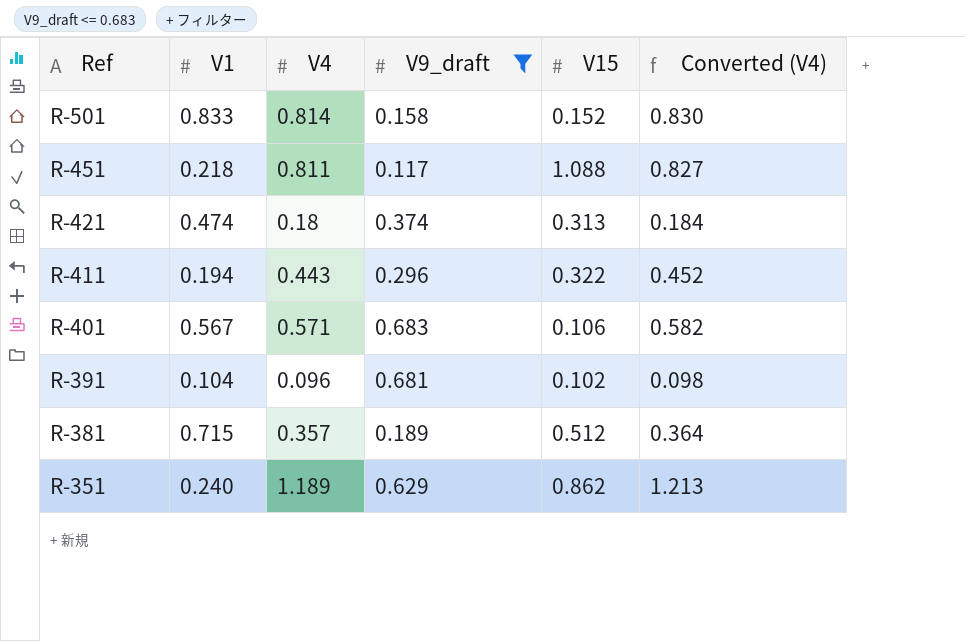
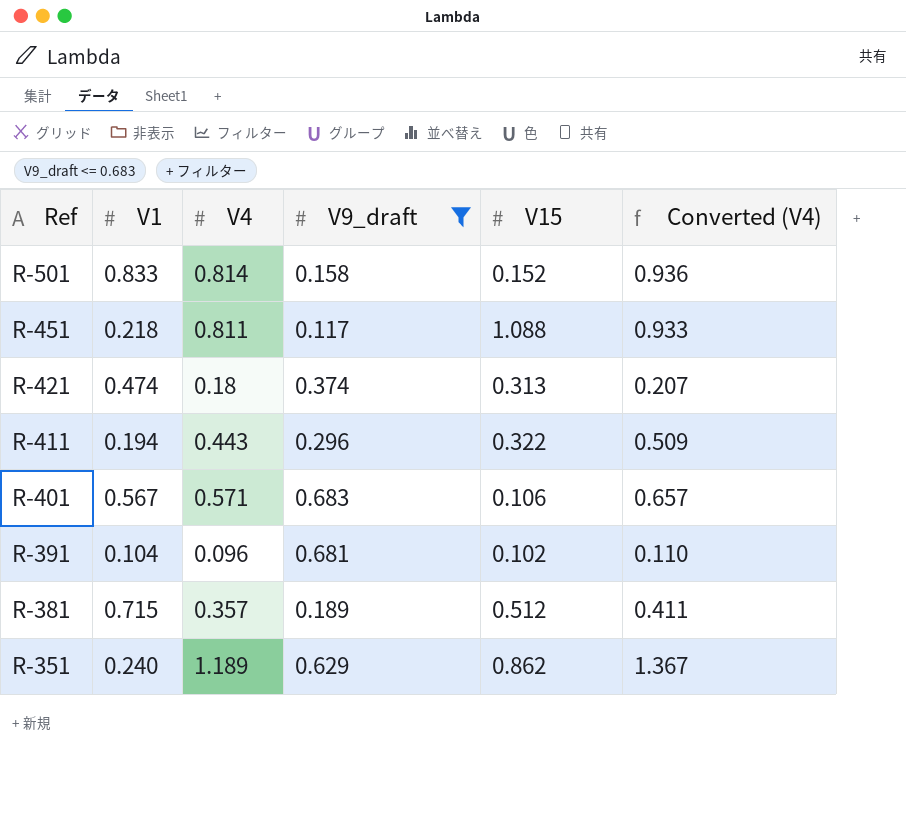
column Converted (V4) | formula: [V4] * 1.02 -> [V4] * 1.15

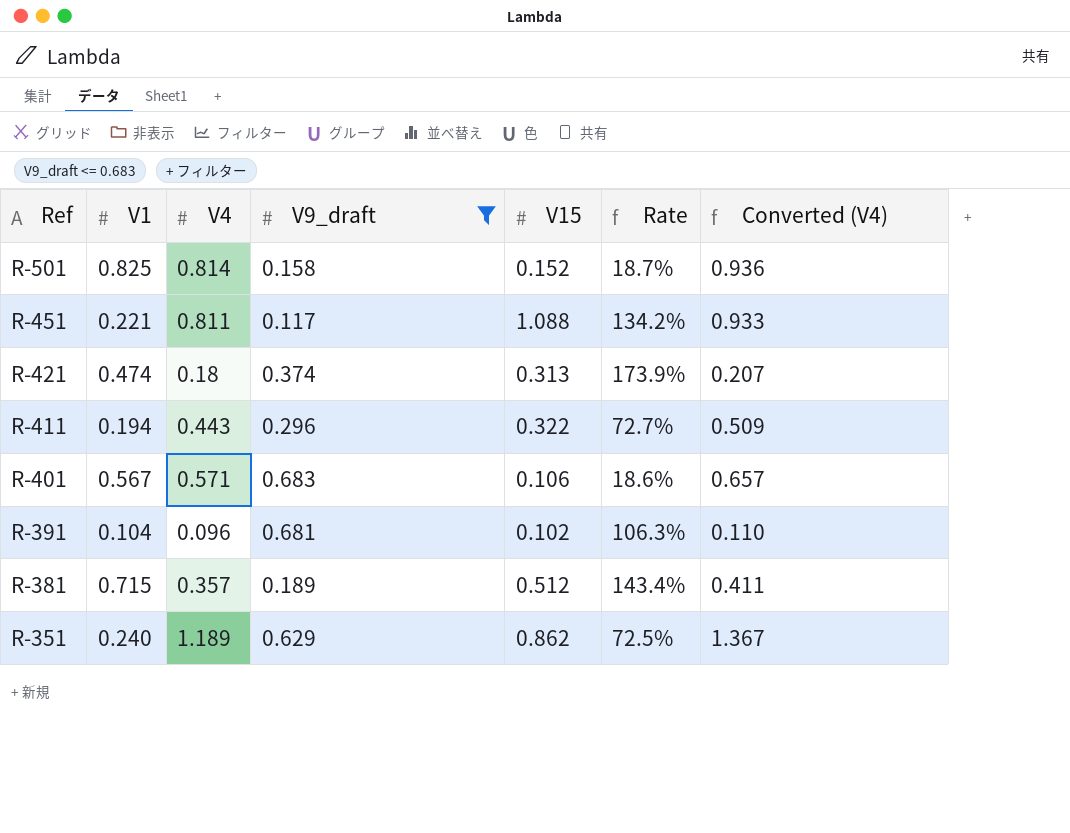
column Rate | formula: none -> [V15] / [V4]
R-501 | V1: 0.833 -> 0.825
R-451 | V1: 0.218 -> 0.221

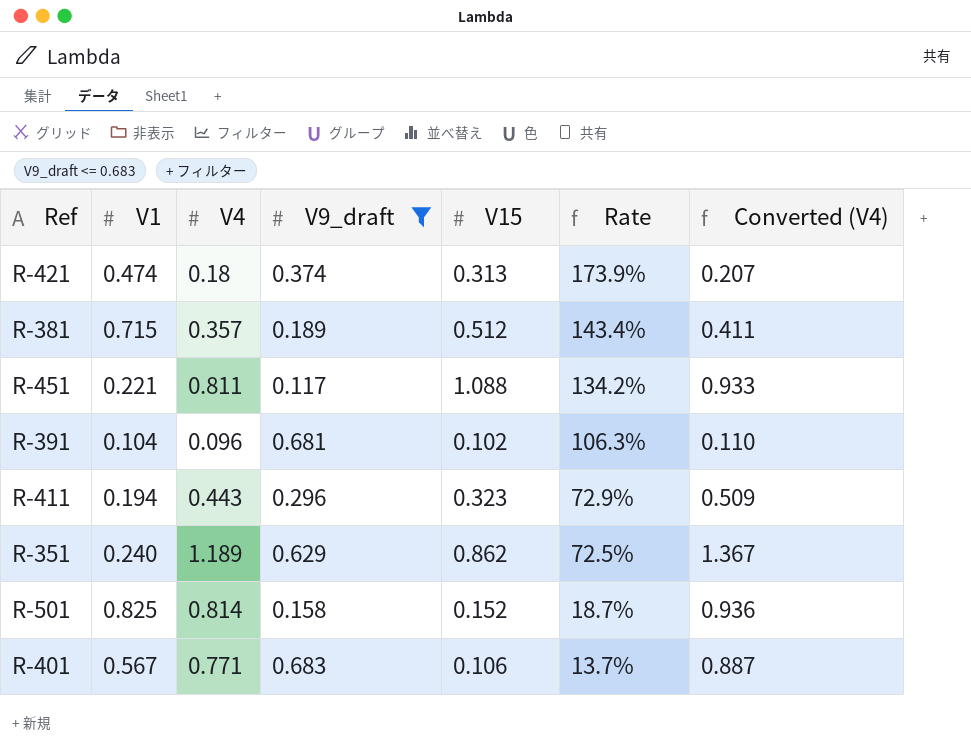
row order: Ref descending -> Rate descending
R-411 | V15: 0.322 -> 0.323
R-411 | Rate: 72.7% -> 72.9%
R-401 | V4: 0.571 -> 0.771
R-401 | Rate: 18.6% -> 13.7%
R-401 | Converted (V4): 0.657 -> 0.887

